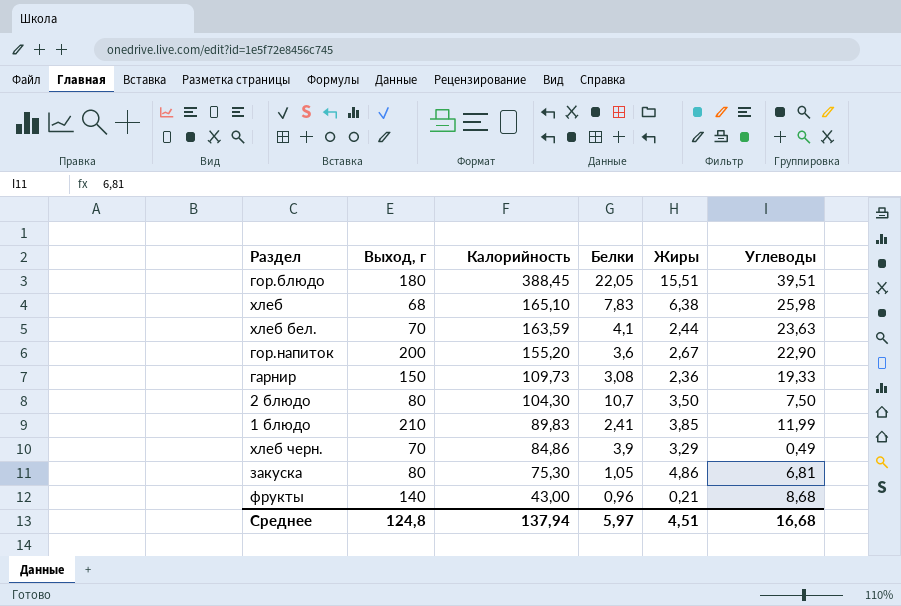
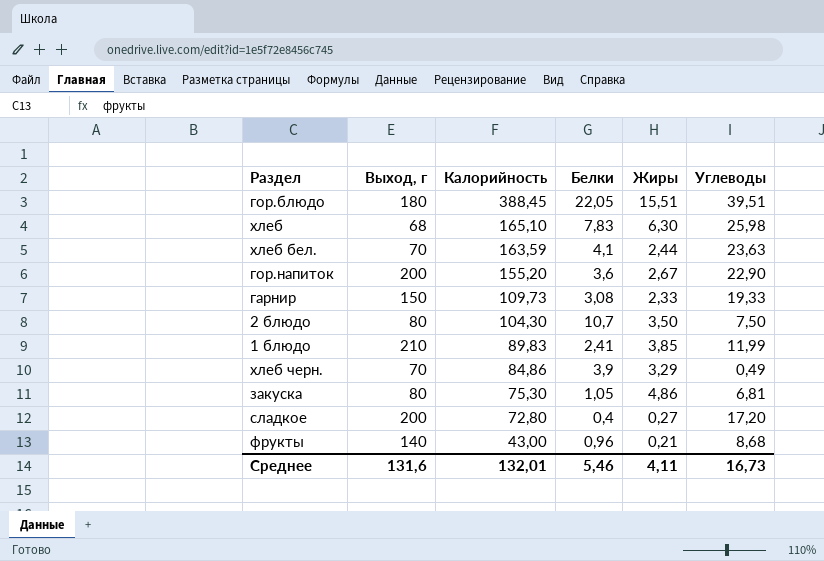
хлеб | Жиры: 6,38 -> 6,30
гарнир | Жиры: 2,36 -> 2,33
row сладкое: none -> 200 | 72,80 | 0,4 | 0,27 | 17,20
Среднее | Выход, г: 124,8 -> 131,6
Среднее | Калорийность: 137,94 -> 132,01
Среднее | Белки: 5,97 -> 5,46
Среднее | Жиры: 4,51 -> 4,11
Среднее | Углеводы: 16,68 -> 16,73

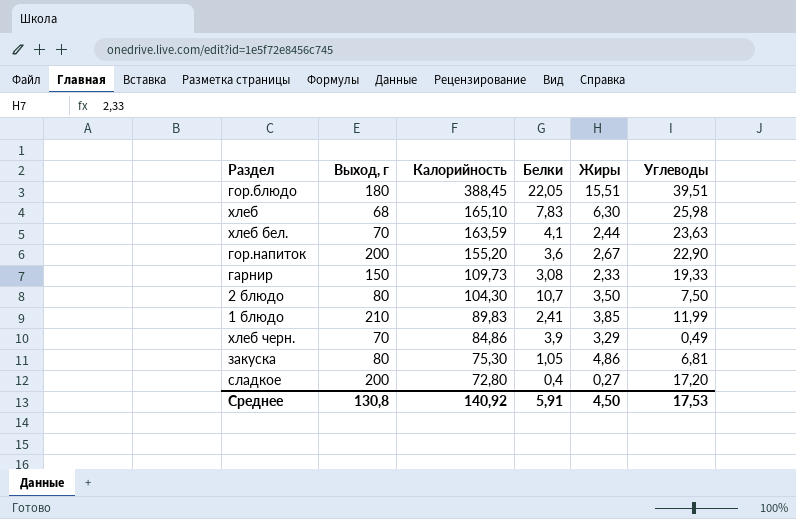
row фрукты: 140 | 43,00 | 0,96 | 0,21 | 8,68 -> none
Среднее | Выход, г: 131,6 -> 130,8
Среднее | Калорийность: 132,01 -> 140,92
Среднее | Белки: 5,46 -> 5,91
Среднее | Жиры: 4,11 -> 4,50
Среднее | Углеводы: 16,73 -> 17,53

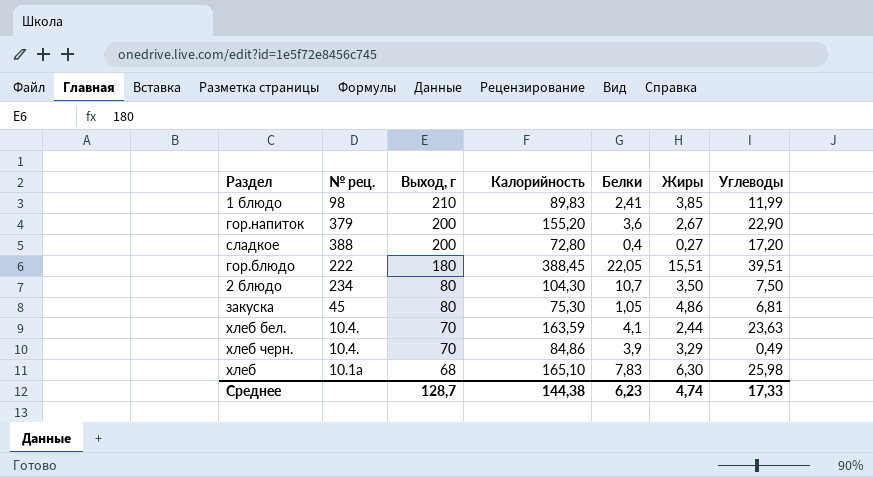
row order: Калорийность descending -> Выход, г descending
column № рец. | position: none -> 2
row гарнир: 150 | 109,73 | 3,08 | 2,33 | 19,33 -> none
Среднее | Выход, г: 130,8 -> 128,7
Среднее | Калорийность: 140,92 -> 144,38
Среднее | Белки: 5,91 -> 6,23
Среднее | Жиры: 4,50 -> 4,74
Среднее | Углеводы: 17,53 -> 17,33

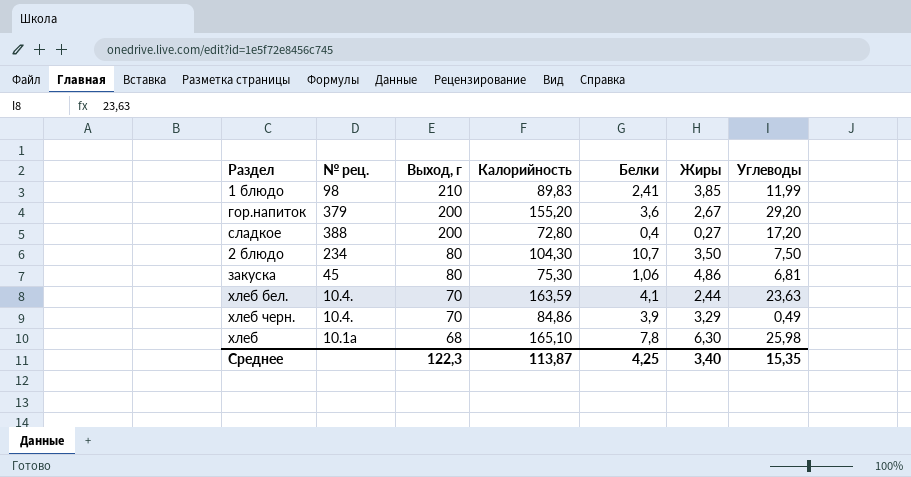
row гор.блюдо: 222 | 180 | 388,45 | 22,05 | 15,51 | 39,51 -> none
гор.напиток | Углеводы: 22,90 -> 29,20
закуска | Белки: 1,05 -> 1,06
хлеб | Белки: 7,83 -> 7,8
Среднее | Выход, г: 128,7 -> 122,3
Среднее | Калорийность: 144,38 -> 113,87
Среднее | Белки: 6,23 -> 4,25
Среднее | Жиры: 4,74 -> 3,40
Среднее | Углеводы: 17,33 -> 15,35

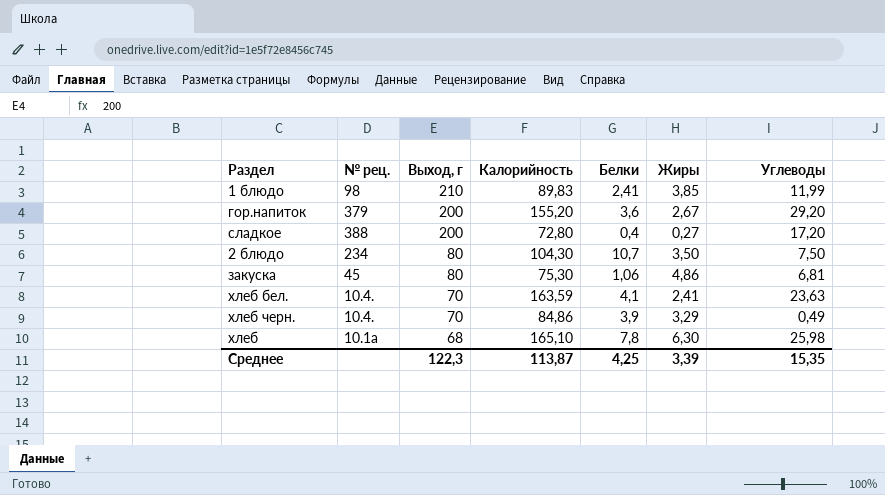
хлеб бел. | Жиры: 2,44 -> 2,41
Среднее | Жиры: 3,40 -> 3,39

